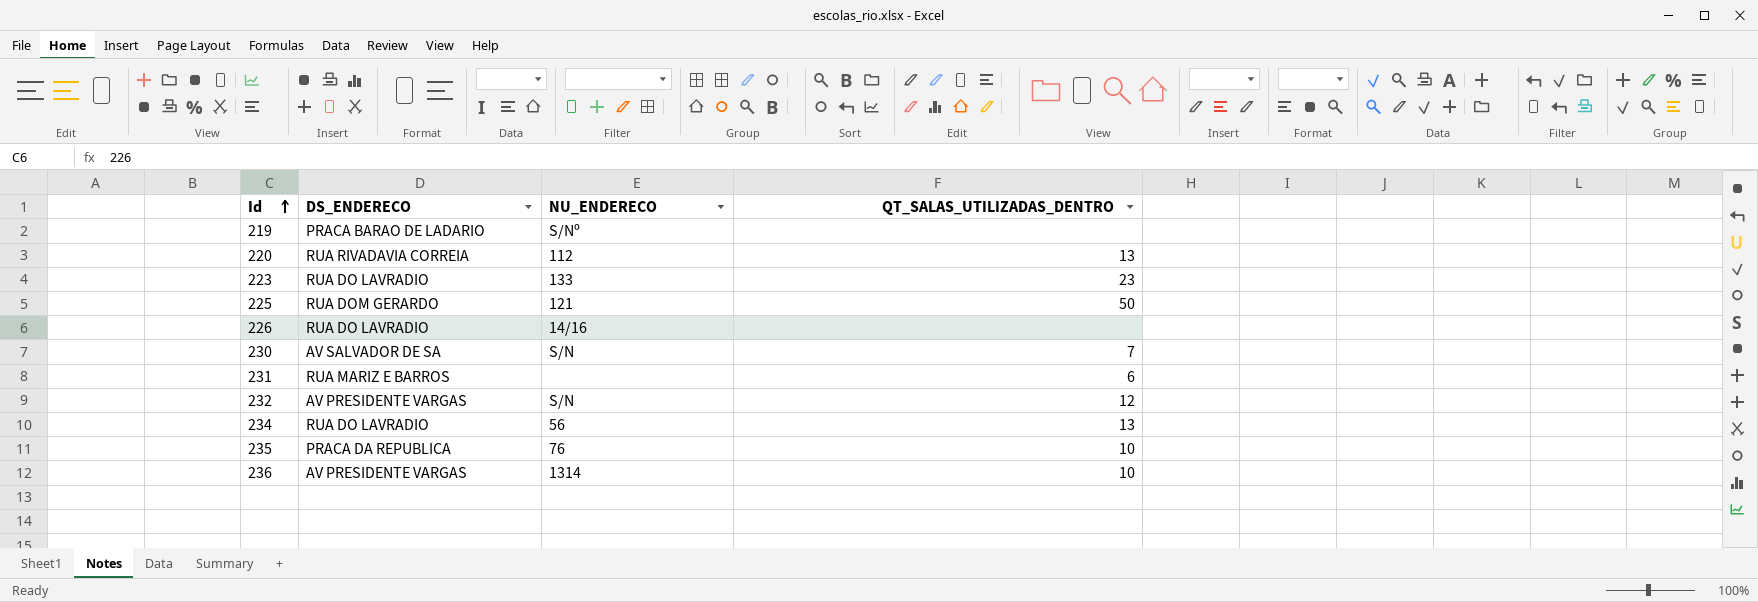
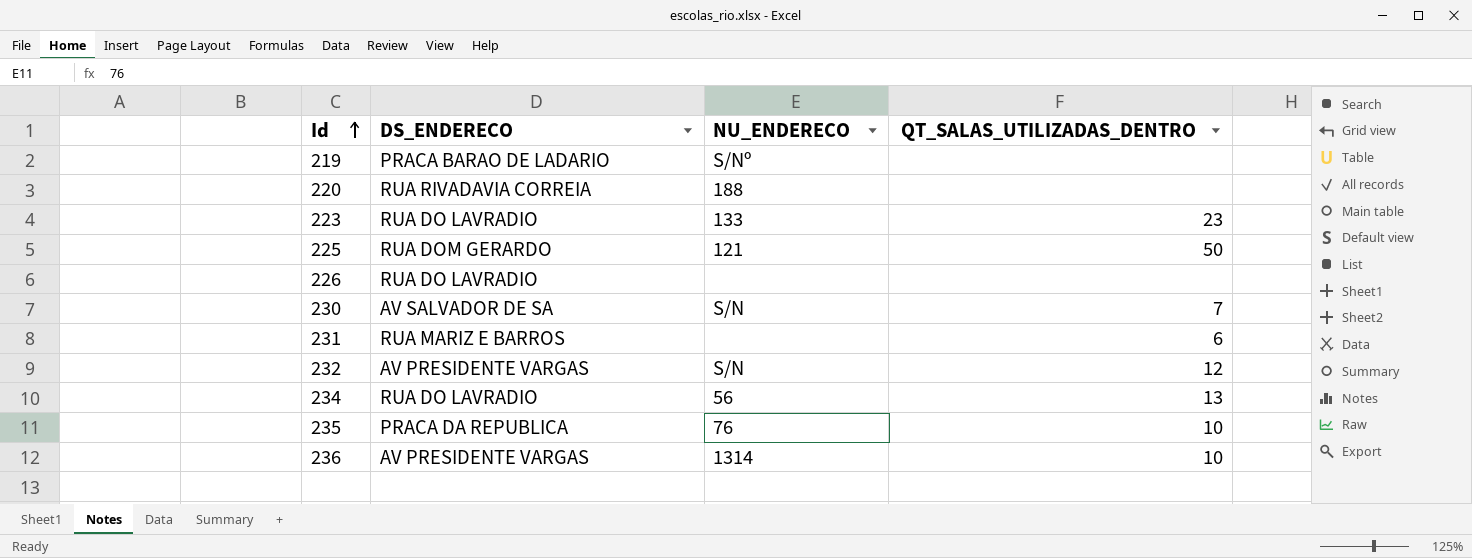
220 | NU_ENDERECO: 112 -> 188
220 | QT_SALAS_UTILIZADAS_DENTRO: 13 -> none
226 | NU_ENDERECO: 14/16 -> none

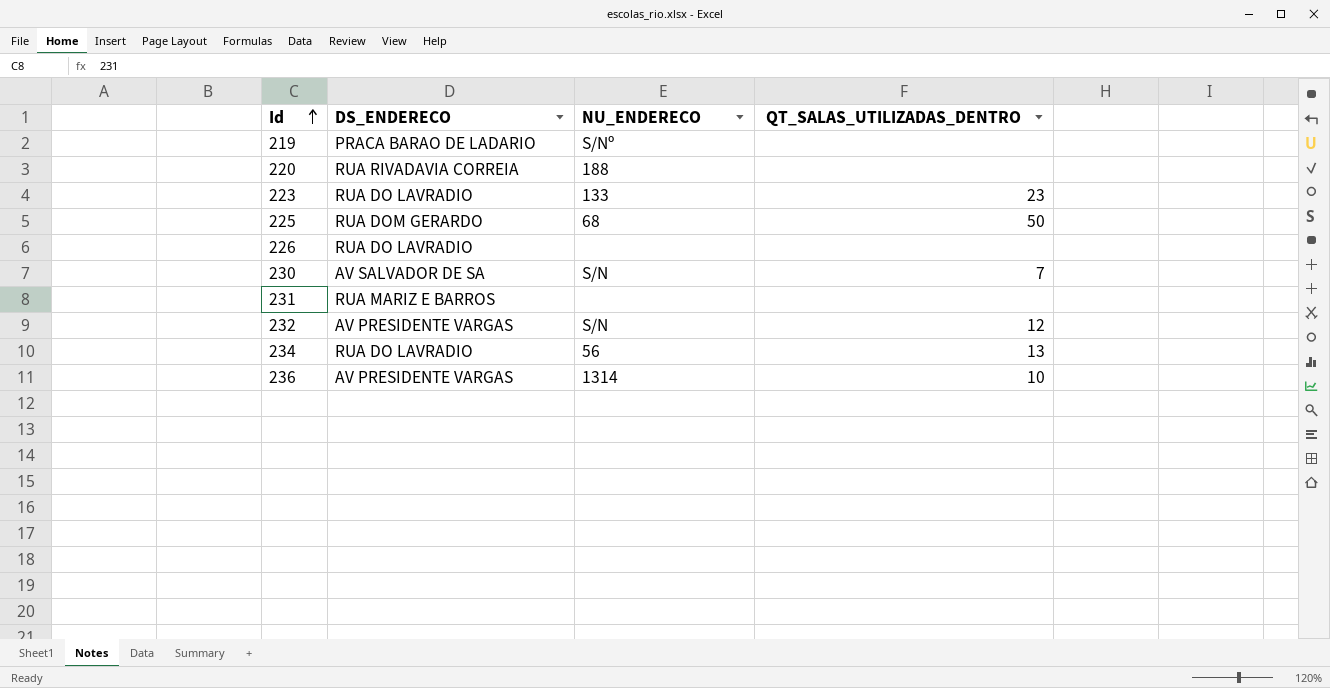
row 235: PRACA DA REPUBLICA | 76 | 10 -> none
225 | NU_ENDERECO: 121 -> 68
231 | QT_SALAS_UTILIZADAS_DENTRO: 6 -> none

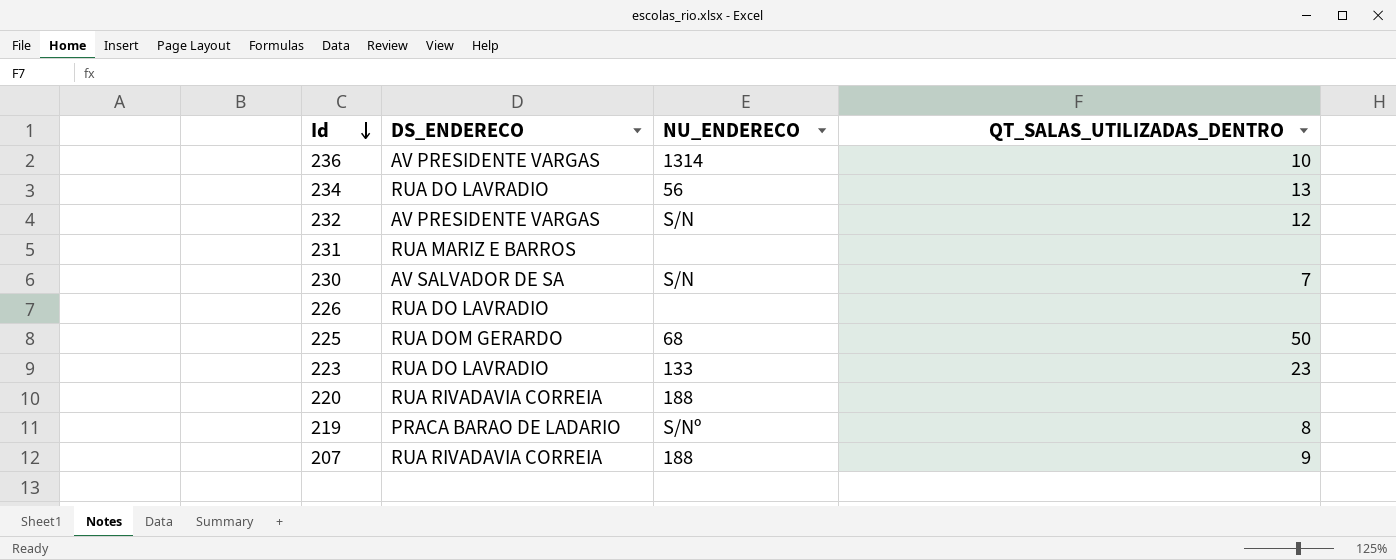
row order: Id ascending -> Id descending
219 | QT_SALAS_UTILIZADAS_DENTRO: none -> 8
row 207: none -> RUA RIVADAVIA CORREIA | 188 | 9

